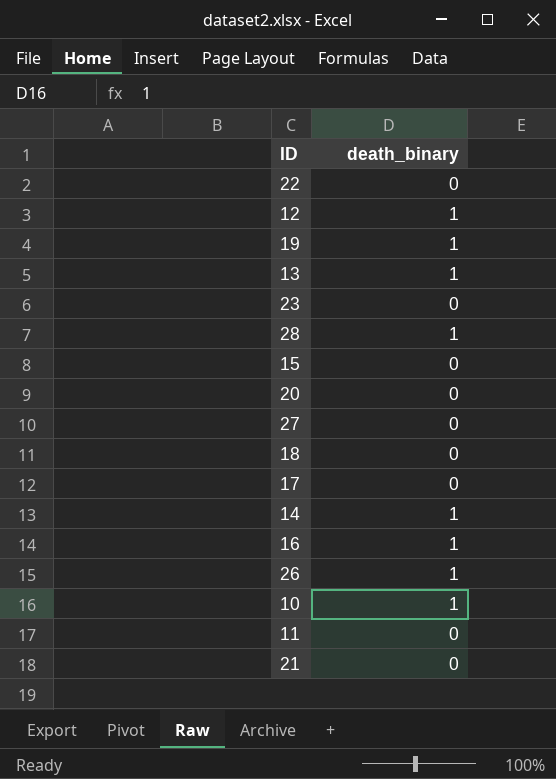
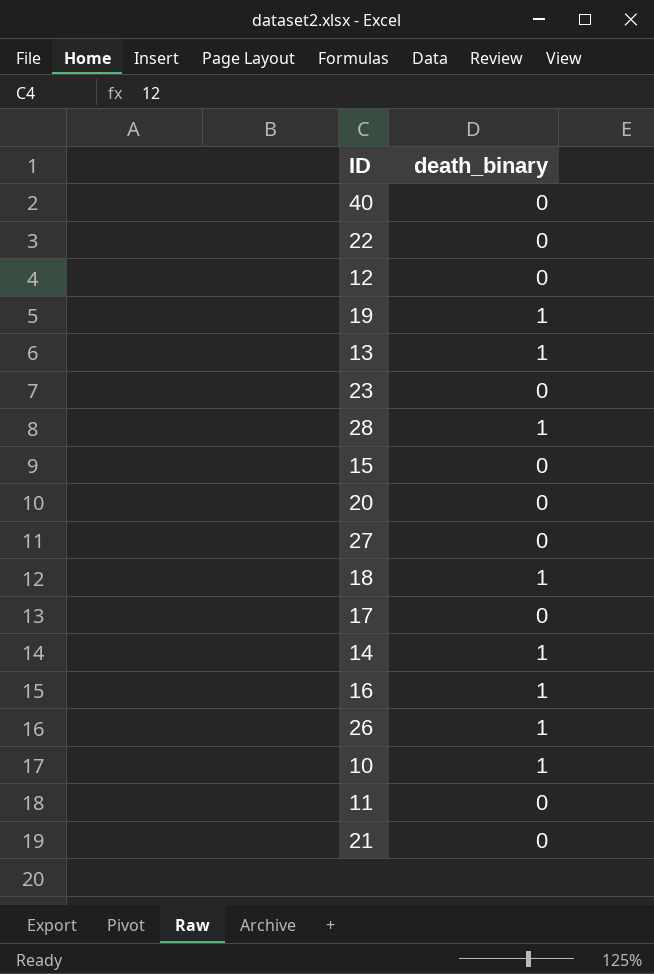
row 40: none -> 0
12 | death_binary: 1 -> 0
18 | death_binary: 0 -> 1

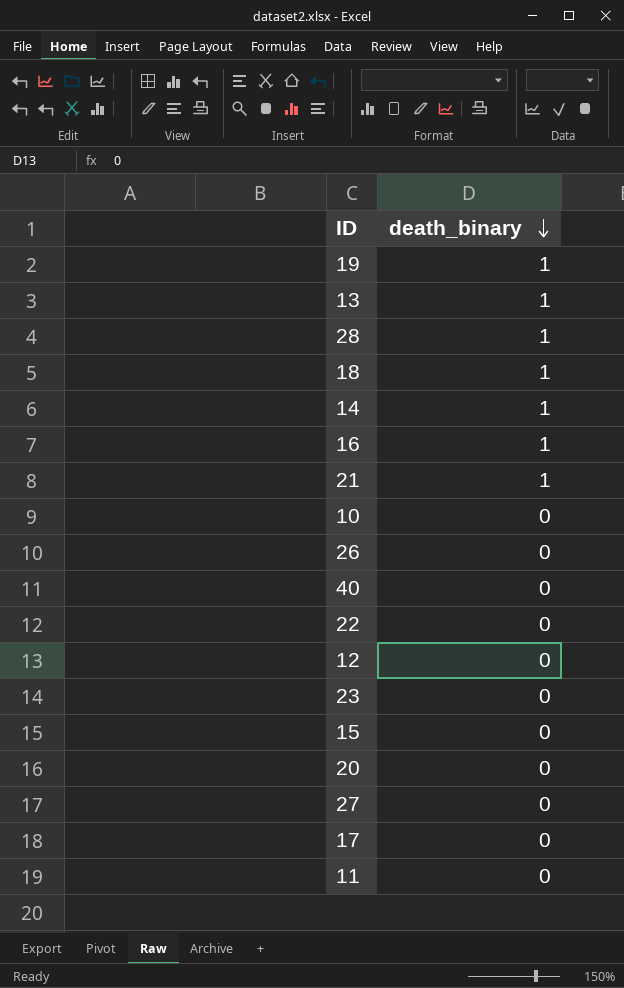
row order: none -> death_binary descending
21 | death_binary: 0 -> 1
10 | death_binary: 1 -> 0
26 | death_binary: 1 -> 0

